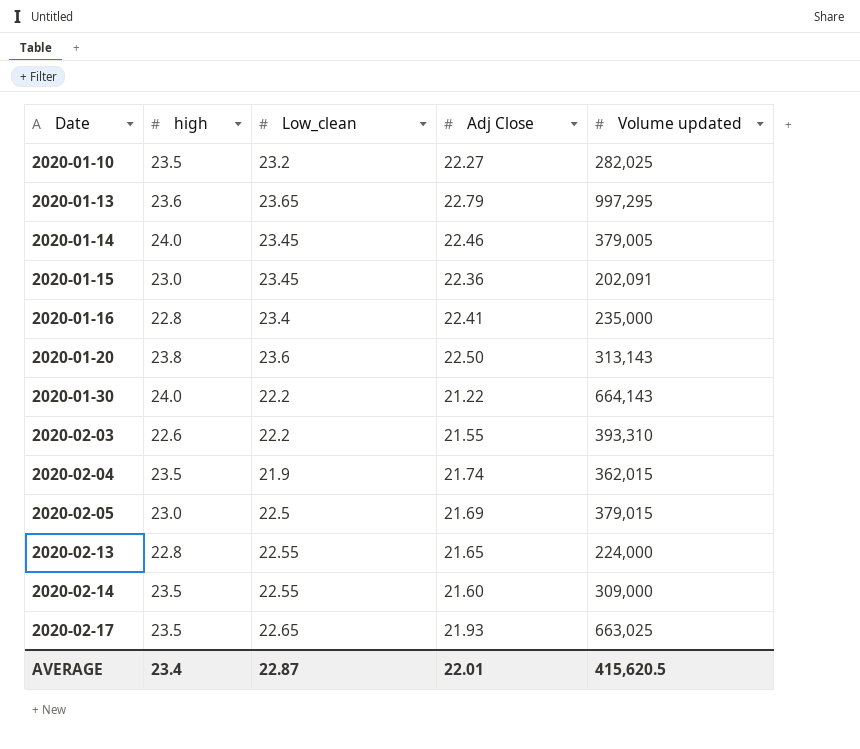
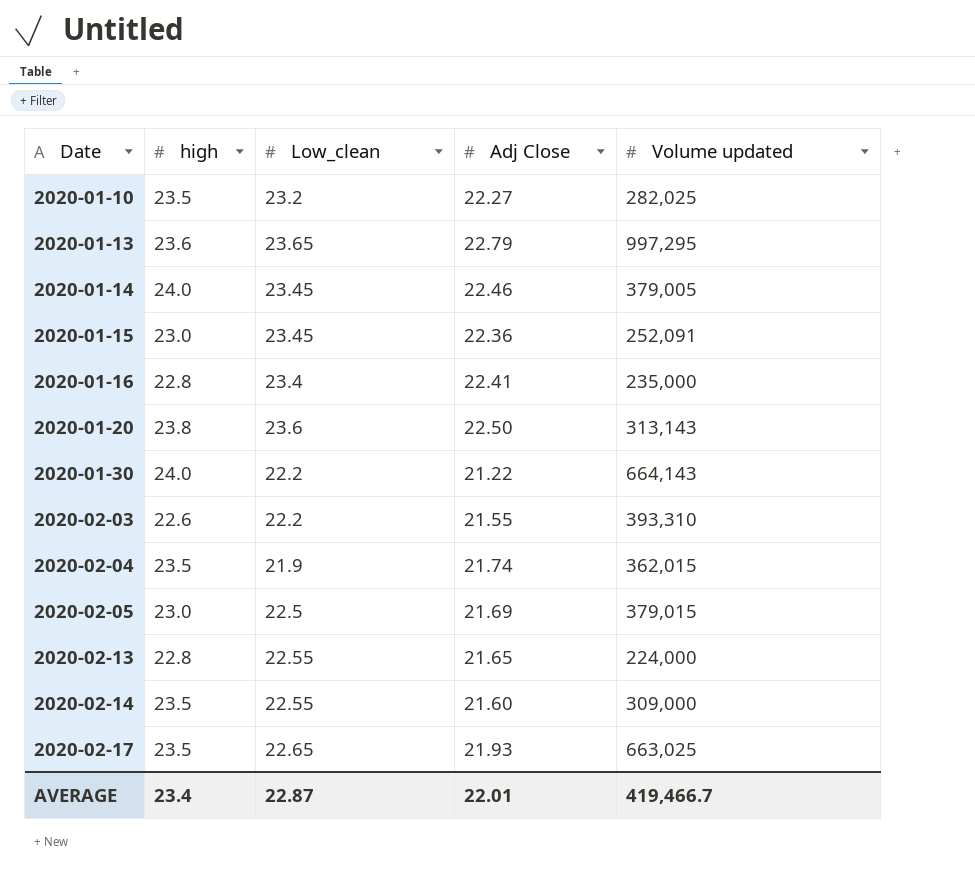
2020-01-15 | Volume updated: 202,091 -> 252,091
AVERAGE | Volume updated: 415,620.5 -> 419,466.7

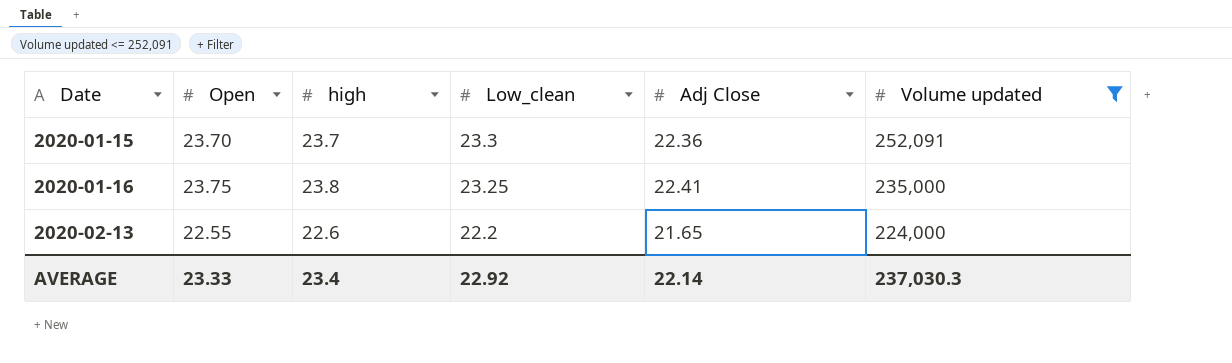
filter: none -> Volume updated <= 252,091
column Open | position: none -> 2
2020-01-15 | high: 23.0 -> 23.7
2020-01-15 | Low_clean: 23.45 -> 23.3
2020-01-16 | high: 22.8 -> 23.8
2020-01-16 | Low_clean: 23.4 -> 23.25
2020-02-13 | high: 22.8 -> 22.6
2020-02-13 | Low_clean: 22.55 -> 22.2
AVERAGE | Low_clean: 22.87 -> 22.92
AVERAGE | Adj Close: 22.01 -> 22.14
AVERAGE | Volume updated: 419,466.7 -> 237,030.3

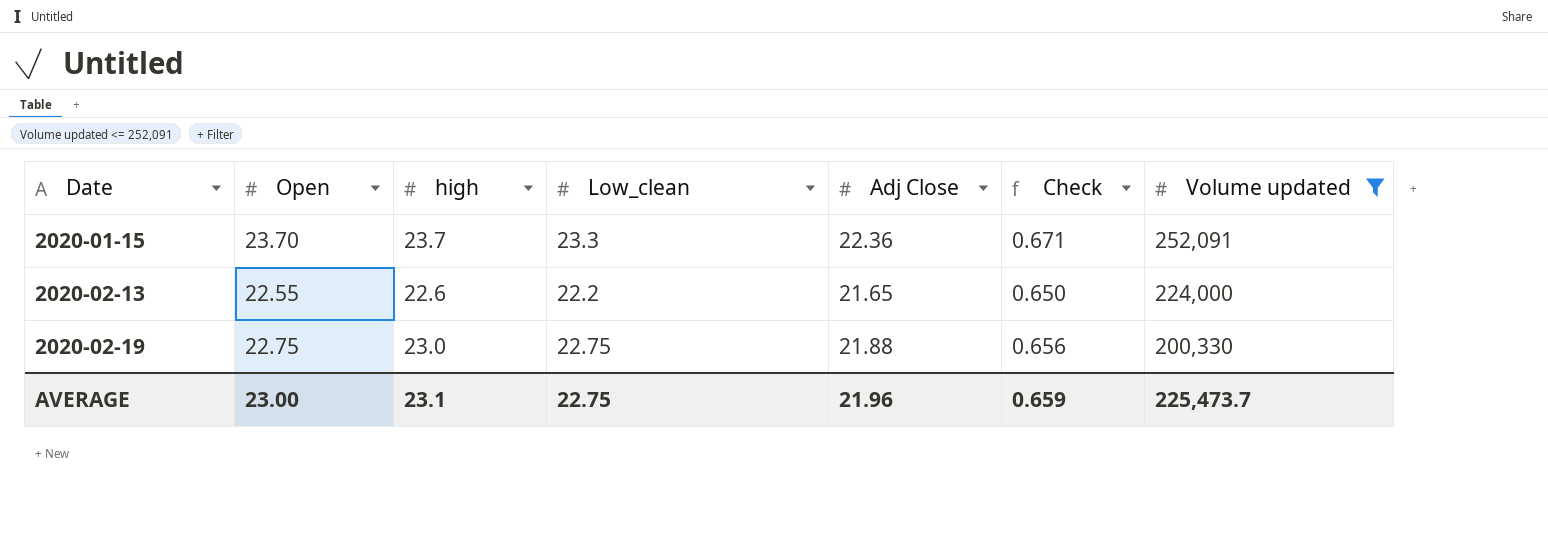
column Check | formula: none -> [Adj Close] * 0.03
row 2020-01-16: 23.75 | 23.8 | 23.25 | 22.41 | 235,000 -> none
row 2020-02-19: none -> 22.75 | 23.0 | 22.75 | 21.88 | 0.656 | 200,330
AVERAGE | Open: 23.33 -> 23.00
AVERAGE | high: 23.4 -> 23.1
AVERAGE | Low_clean: 22.92 -> 22.75
AVERAGE | Adj Close: 22.14 -> 21.96
AVERAGE | Volume updated: 237,030.3 -> 225,473.7

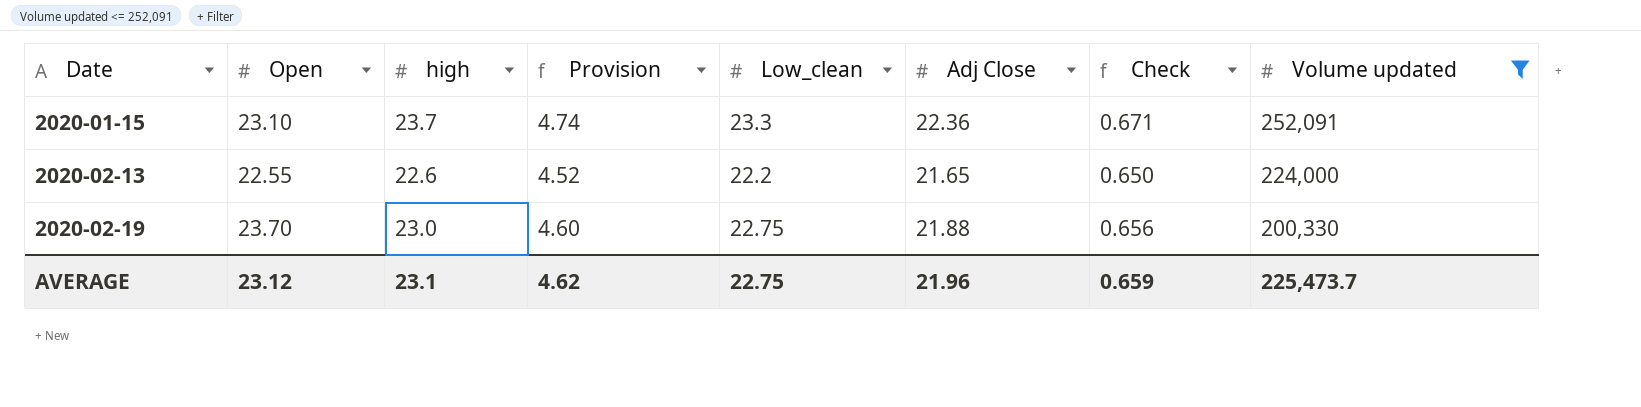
column Provision | formula: none -> [high] * 0.2
2020-01-15 | Open: 23.70 -> 23.10
2020-02-19 | Open: 22.75 -> 23.70
AVERAGE | Open: 23.00 -> 23.12

